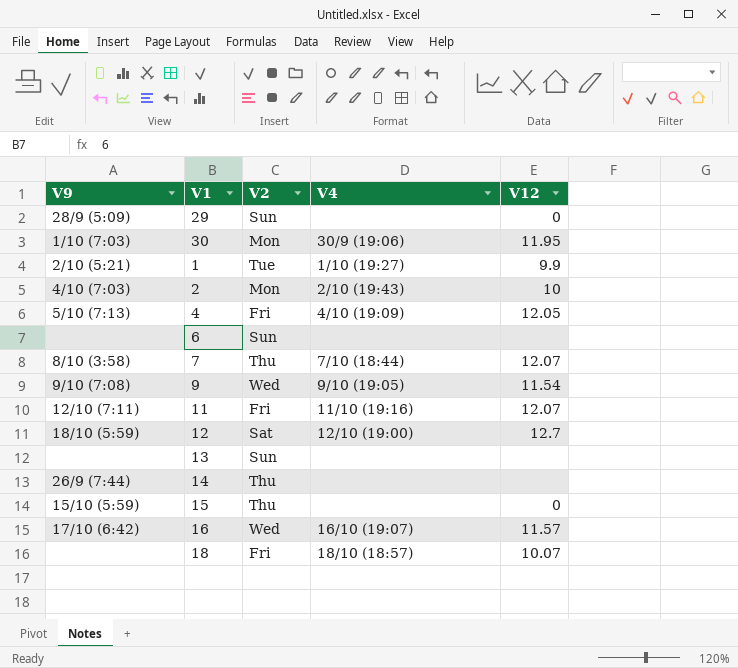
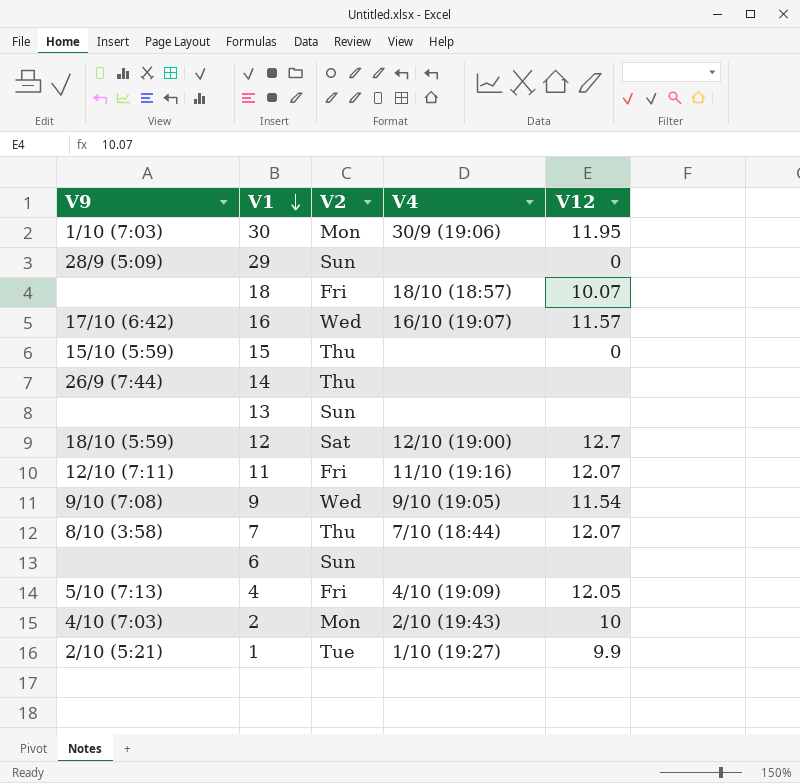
row order: none -> V1 descending

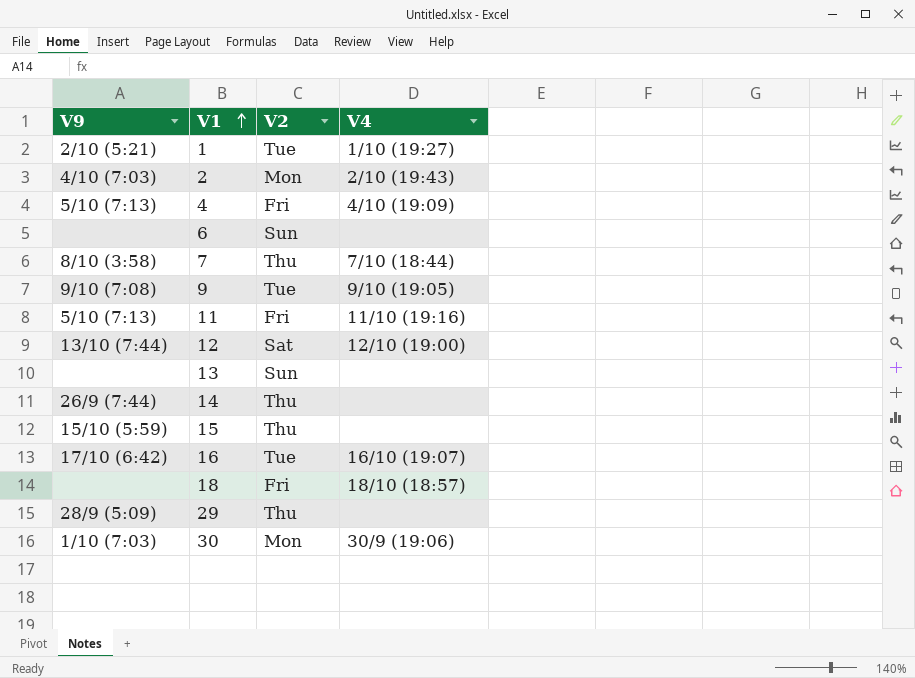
row order: V1 descending -> V1 ascending
column V12 | position: 5 -> none
9 | V2: Wed -> Tue
11 | V9: 12/10 (7:11) -> 5/10 (7:13)
12 | V9: 18/10 (5:59) -> 13/10 (7:44)
16 | V2: Wed -> Tue
29 | V2: Sun -> Thu

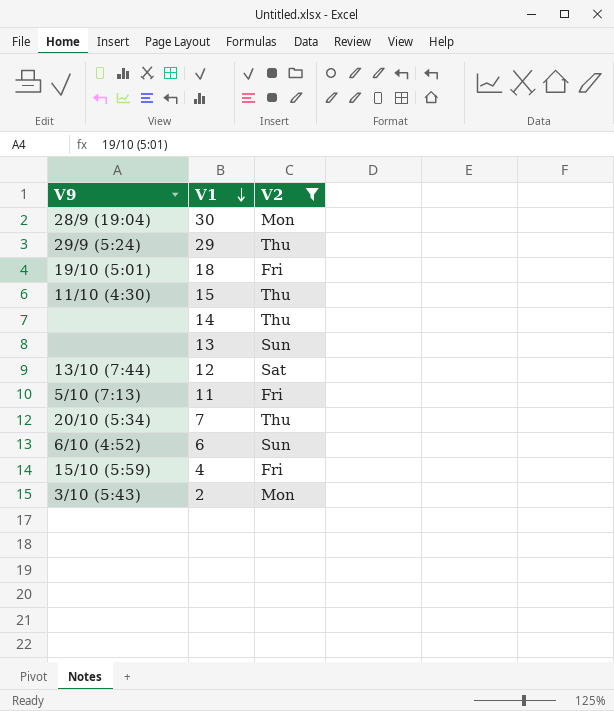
filter: none -> V2 != Tue
row order: V1 ascending -> V1 descending
column V4 | position: 4 -> none
30 | V9: 1/10 (7:03) -> 28/9 (19:04)
29 | V9: 28/9 (5:09) -> 29/9 (5:24)
18 | V9: none -> 19/10 (5:01)
15 | V9: 15/10 (5:59) -> 11/10 (4:30)
14 | V9: 26/9 (7:44) -> none
7 | V9: 8/10 (3:58) -> 20/10 (5:34)
6 | V9: none -> 6/10 (4:52)
4 | V9: 5/10 (7:13) -> 15/10 (5:59)
2 | V9: 4/10 (7:03) -> 3/10 (5:43)

